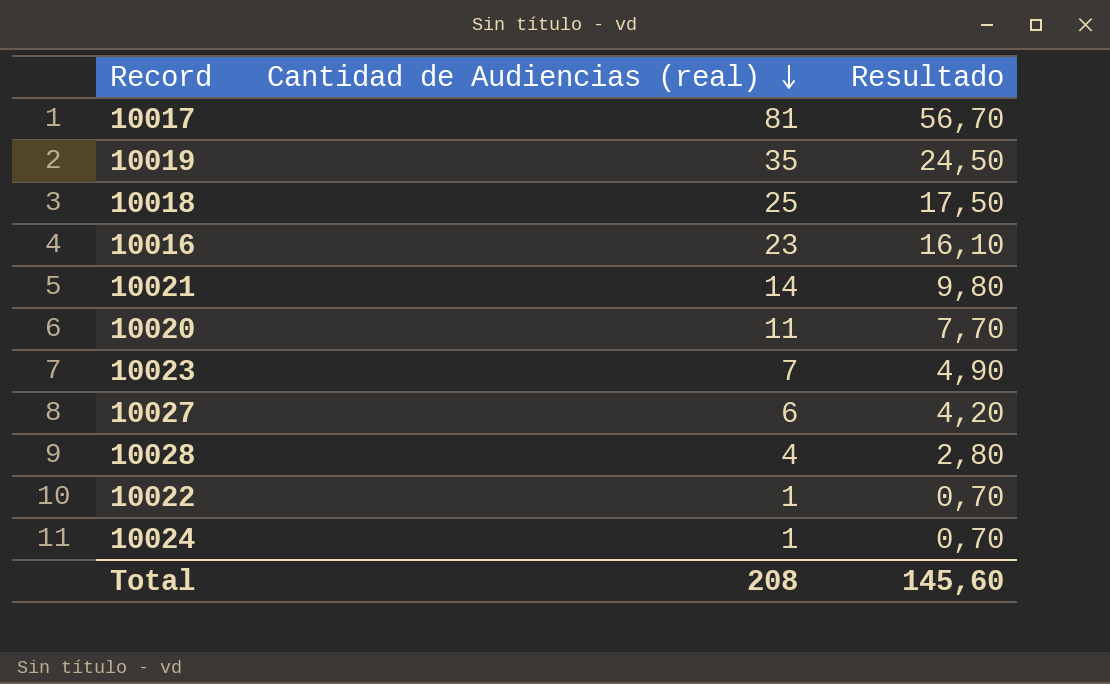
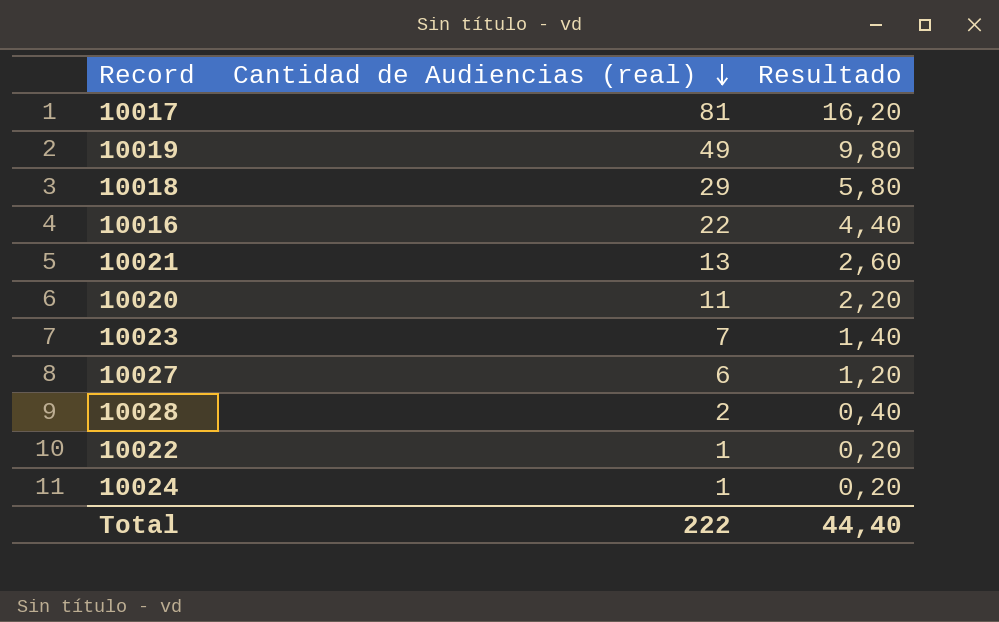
column Resultado | formula: [Cantidad de Audiencias (real)] * 0,7 -> [Cantidad de Audiencias (real)] * 0,2
10019 | Cantidad de Audiencias (real): 35 -> 49
10018 | Cantidad de Audiencias (real): 25 -> 29
10016 | Cantidad de Audiencias (real): 23 -> 22
10021 | Cantidad de Audiencias (real): 14 -> 13
10028 | Cantidad de Audiencias (real): 4 -> 2
Total | Cantidad de Audiencias (real): 208 -> 222
Total | Resultado: 145,60 -> 44,40

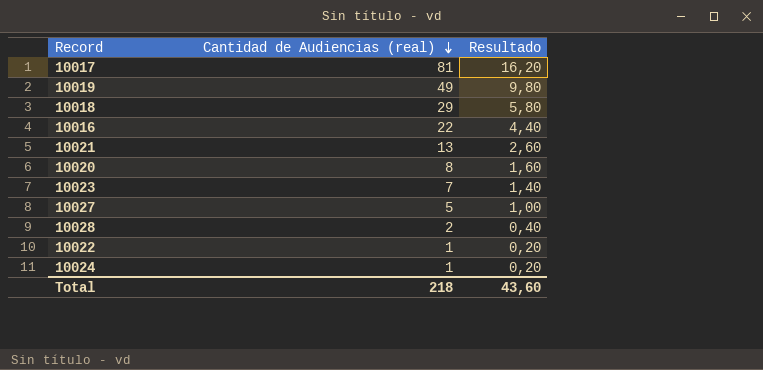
10020 | Cantidad de Audiencias (real): 11 -> 8
10020 | Resultado: 2,20 -> 1,60
10027 | Cantidad de Audiencias (real): 6 -> 5
10027 | Resultado: 1,20 -> 1,00
Total | Cantidad de Audiencias (real): 222 -> 218
Total | Resultado: 44,40 -> 43,60

